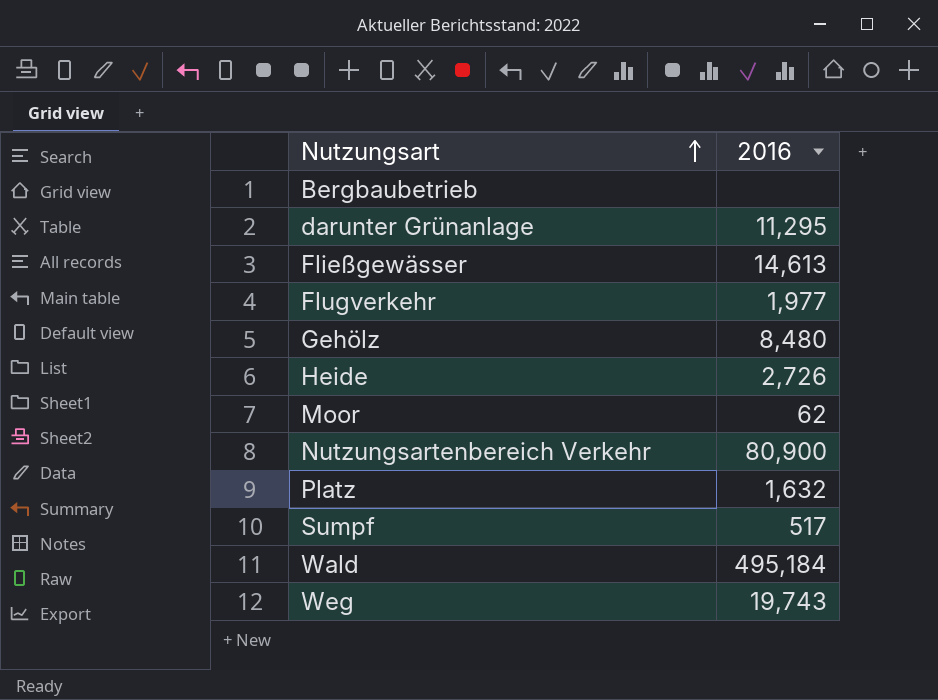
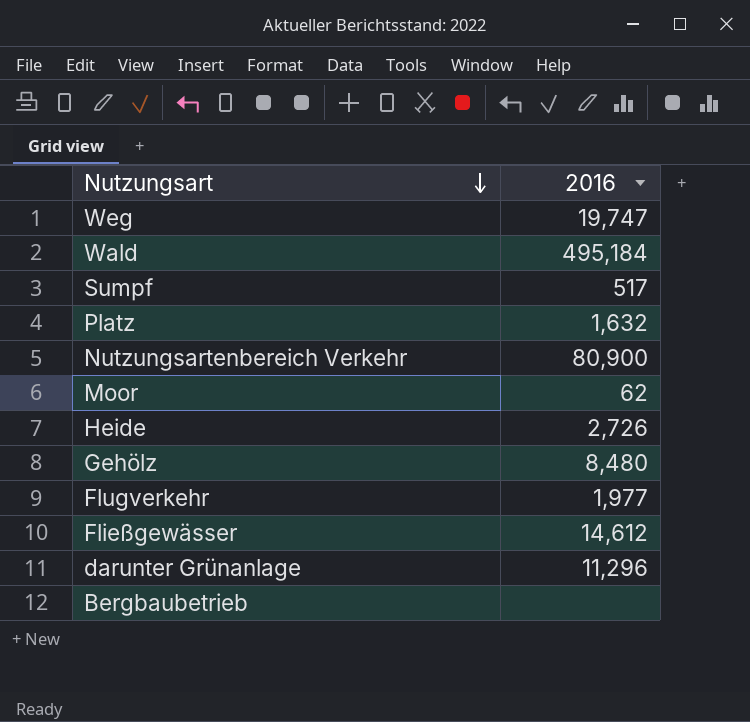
row order: Nutzungsart ascending -> Nutzungsart descending
Weg | 2016: 19,743 -> 19,747
Fließgewässer | 2016: 14,613 -> 14,612
darunter Grünanlage | 2016: 11,295 -> 11,296

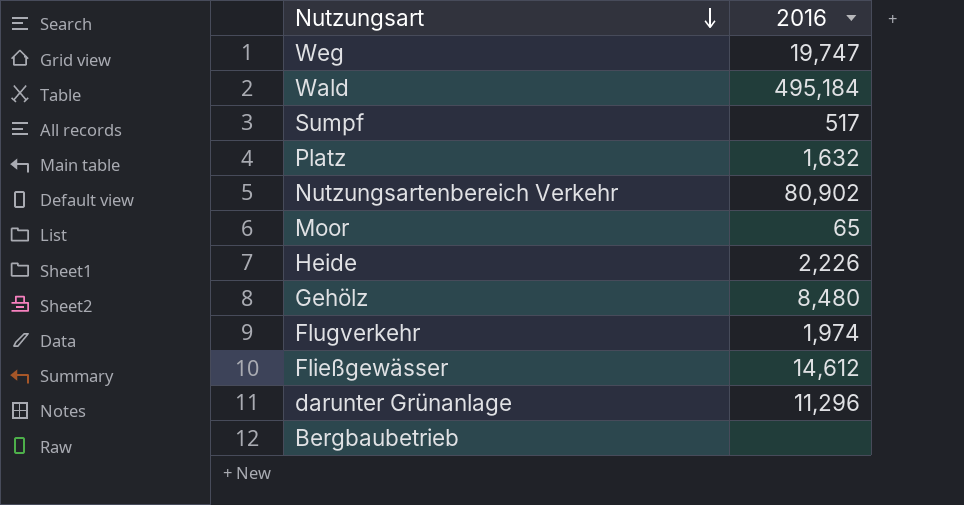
Nutzungsartenbereich Verkehr | 2016: 80,900 -> 80,902
Moor | 2016: 62 -> 65
Heide | 2016: 2,726 -> 2,226
Flugverkehr | 2016: 1,977 -> 1,974

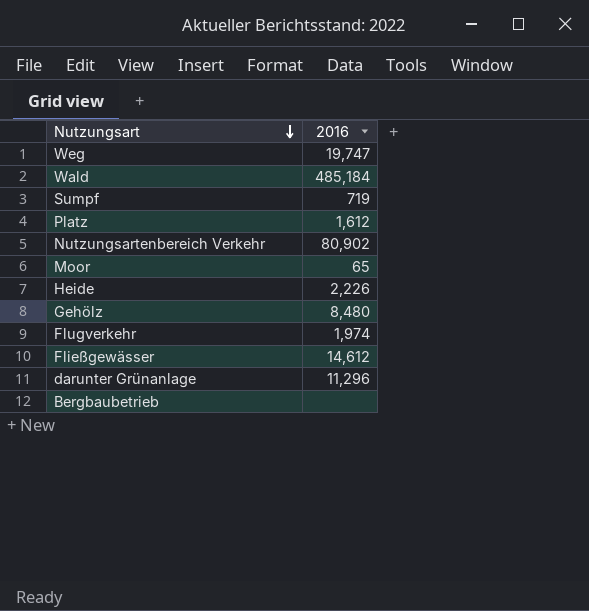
Wald | 2016: 495,184 -> 485,184
Sumpf | 2016: 517 -> 719
Platz | 2016: 1,632 -> 1,612

